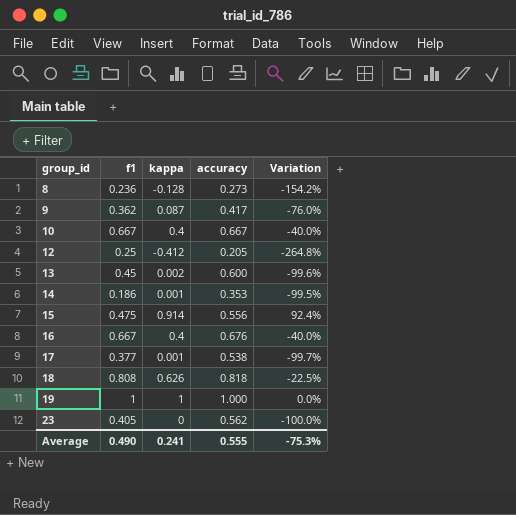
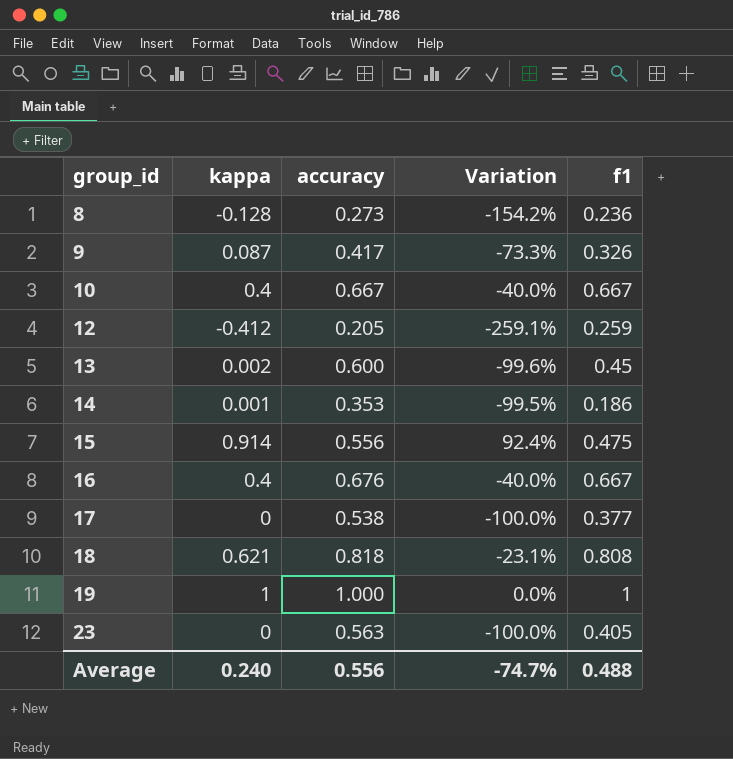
column f1 | position: 2 -> 5
9 | Variation: -76.0% -> -73.3%
9 | f1: 0.362 -> 0.326
12 | Variation: -264.8% -> -259.1%
12 | f1: 0.25 -> 0.259
17 | kappa: 0.001 -> 0
17 | Variation: -99.7% -> -100.0%
18 | kappa: 0.626 -> 0.621
18 | Variation: -22.5% -> -23.1%
23 | accuracy: 0.562 -> 0.563
Average | kappa: 0.241 -> 0.240
Average | accuracy: 0.555 -> 0.556
Average | Variation: -75.3% -> -74.7%
Average | f1: 0.490 -> 0.488

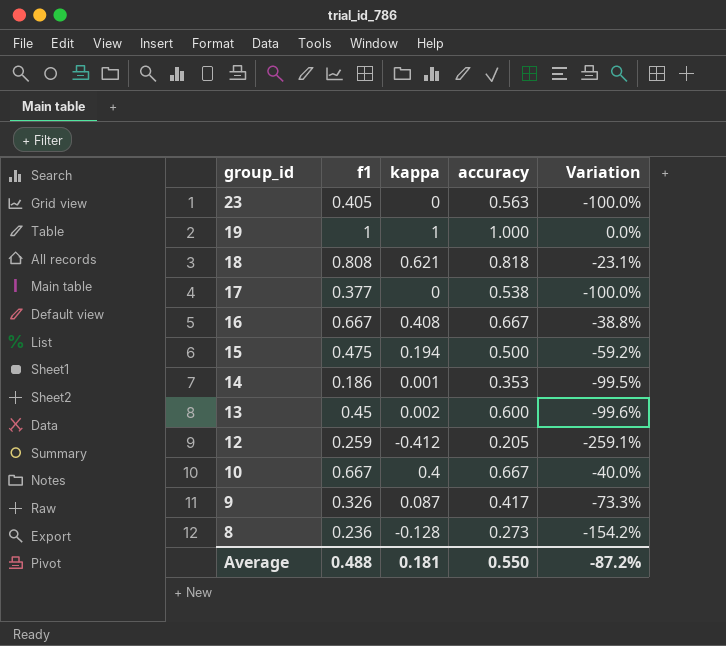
row order: group_id ascending -> group_id descending
column f1 | position: 5 -> 2
16 | kappa: 0.4 -> 0.408
16 | accuracy: 0.676 -> 0.667
16 | Variation: -40.0% -> -38.8%
15 | kappa: 0.914 -> 0.194
15 | accuracy: 0.556 -> 0.500
15 | Variation: 92.4% -> -59.2%
Average | kappa: 0.240 -> 0.181
Average | accuracy: 0.556 -> 0.550
Average | Variation: -74.7% -> -87.2%

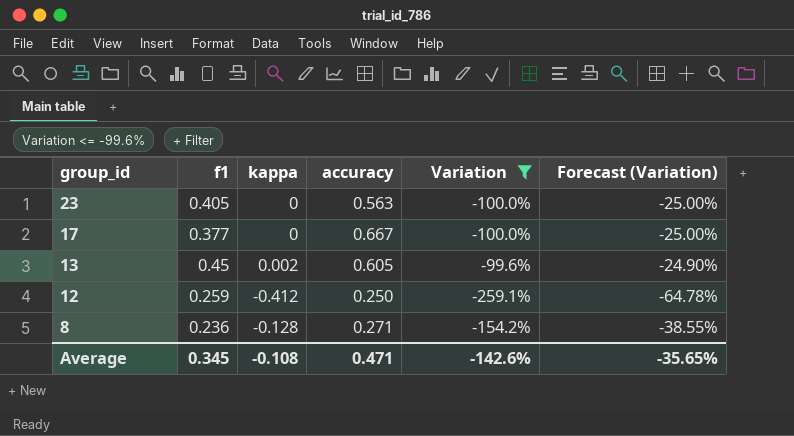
filter: none -> Variation <= -99.6%
column Forecast (Variation) | formula: none -> [Variation] * 0.25
17 | accuracy: 0.538 -> 0.667
13 | accuracy: 0.600 -> 0.605
12 | accuracy: 0.205 -> 0.250
8 | accuracy: 0.273 -> 0.271
Average | f1: 0.488 -> 0.345
Average | kappa: 0.181 -> -0.108
Average | accuracy: 0.550 -> 0.471
Average | Variation: -87.2% -> -142.6%

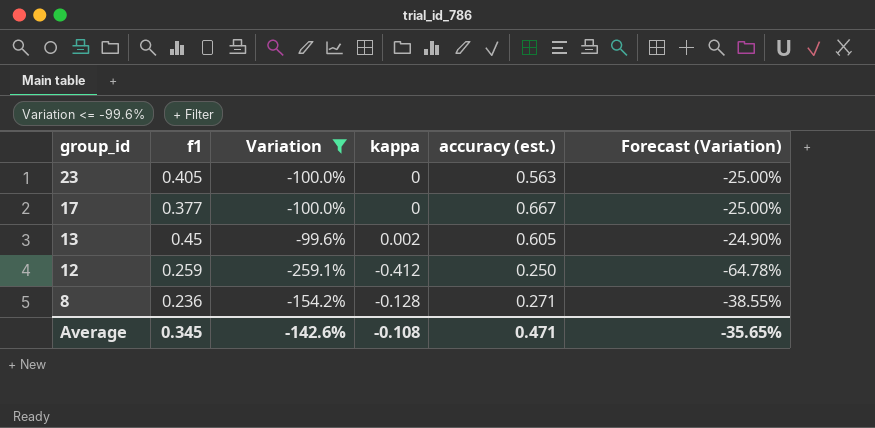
column Variation | position: 5 -> 3
column name: accuracy -> accuracy (est.)

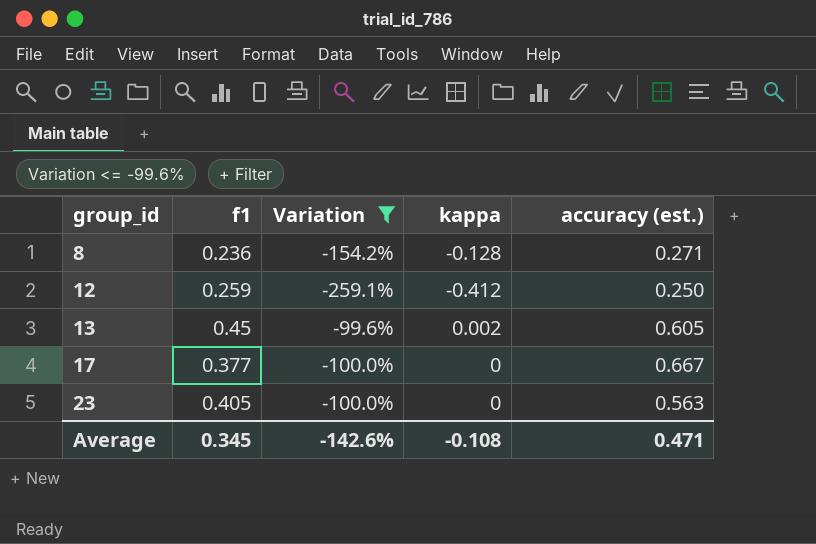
row order: group_id descending -> group_id ascending
column Forecast (Variation) | formula: [Variation] * 0.25 -> none

